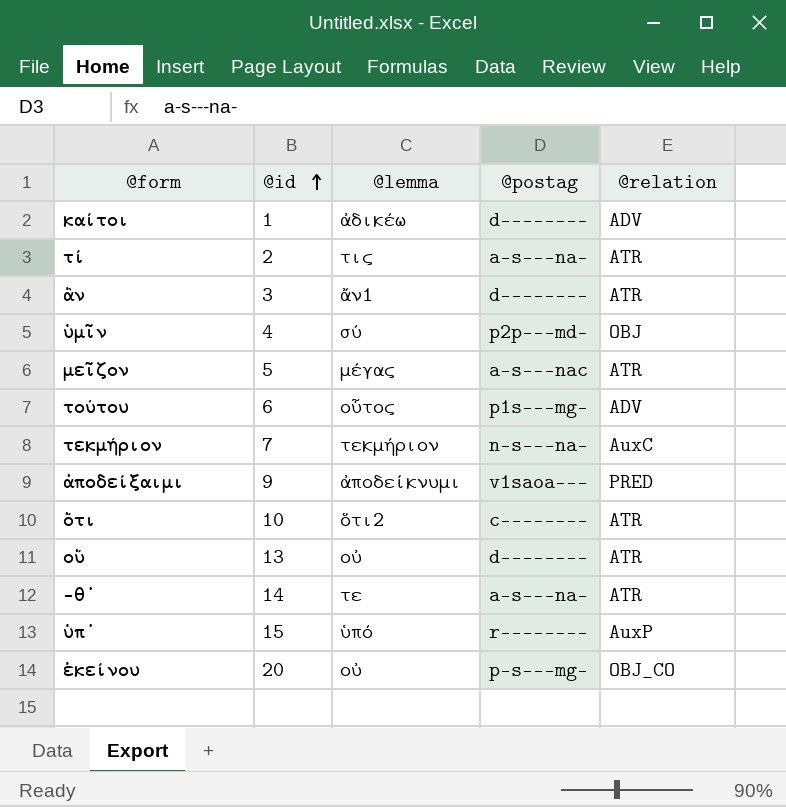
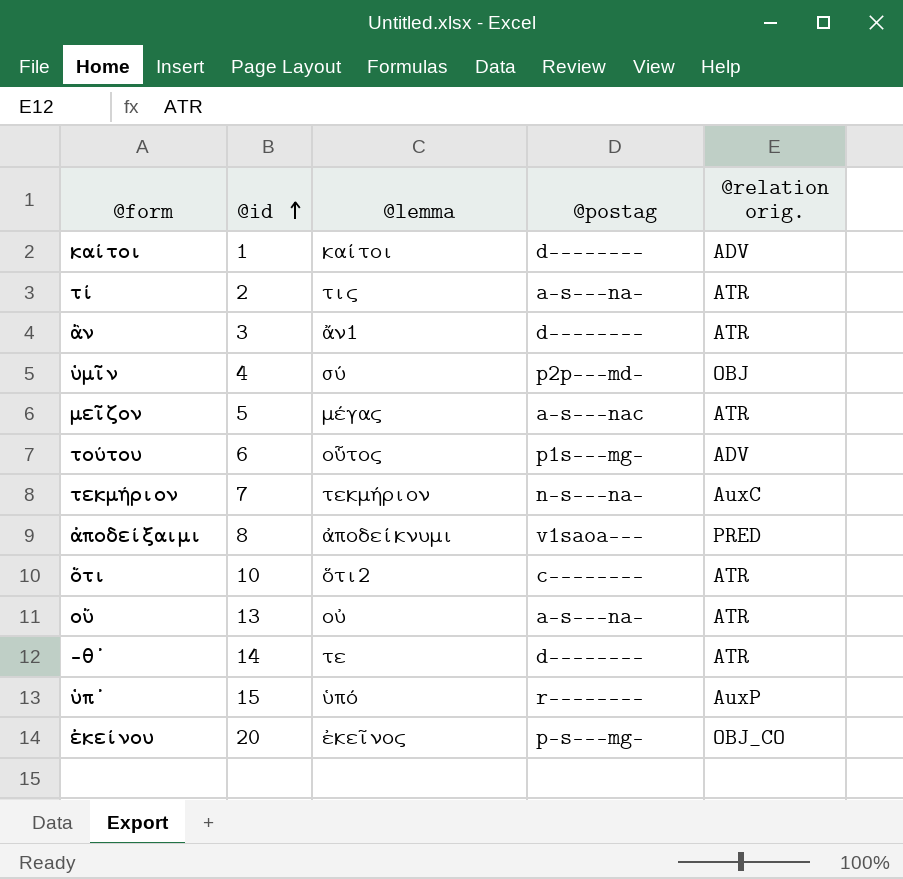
column name: @relation -> @relation orig.
καίτοι | @lemma: ἀδικέω -> καίτοι
ἀποδείξαιμι | @id: 9 -> 8
οὔ | @postag: d-------- -> a-s---na-
-θ᾽ | @postag: a-s---na- -> d--------
ἐκείνου | @lemma: οὐ -> ἐκεῖνος

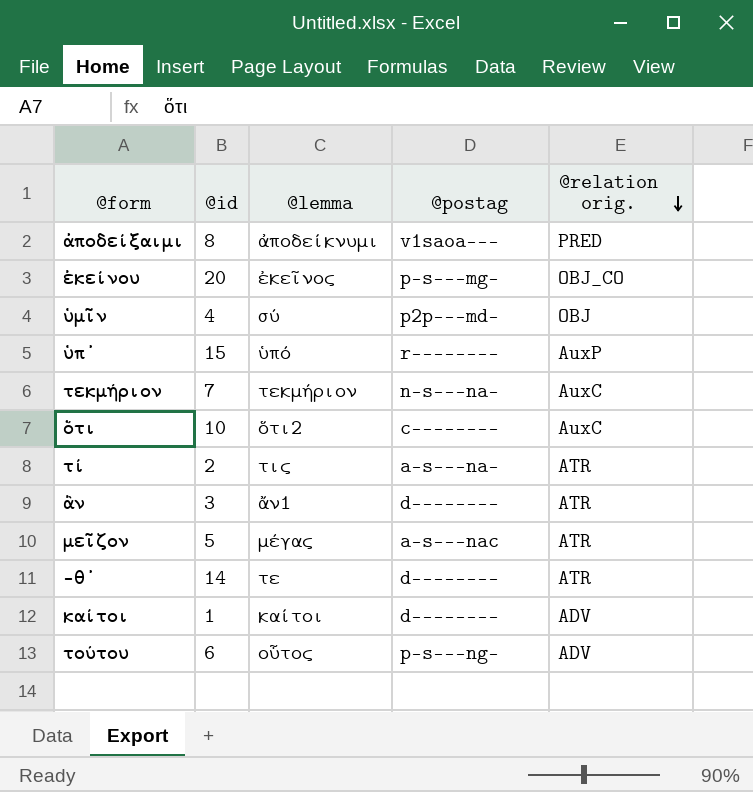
row order: @id ascending -> @relation orig. descending
row οὔ: 13 | οὐ | a-s---na- | ATR -> none
ὅτι | @relation orig.: ATR -> AuxC
τούτου | @postag: p1s---mg- -> p-s---ng-

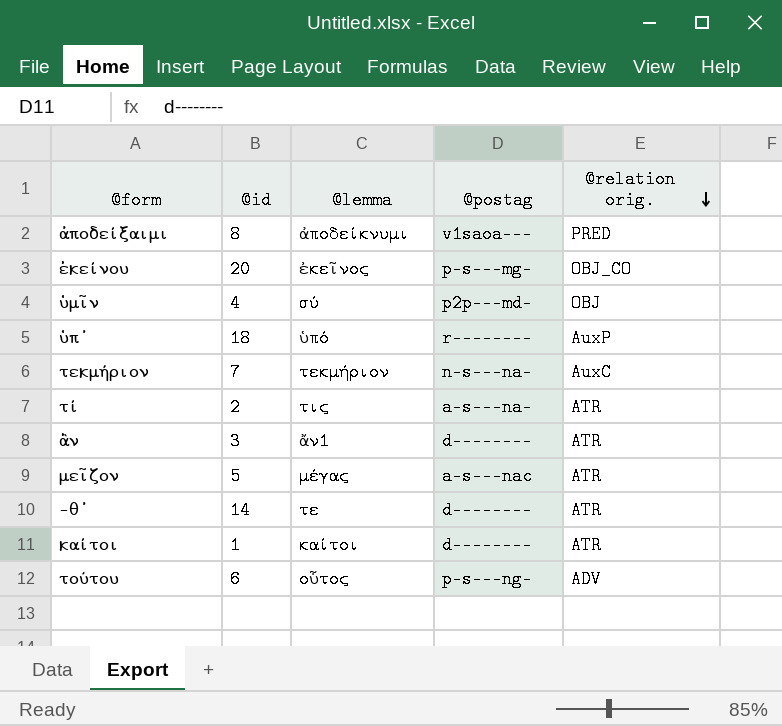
row ὅτι: 10 | ὅτι2 | c-------- | AuxC -> none
ὑπ᾽ | @id: 15 -> 18
καίτοι | @relation orig.: ADV -> ATR

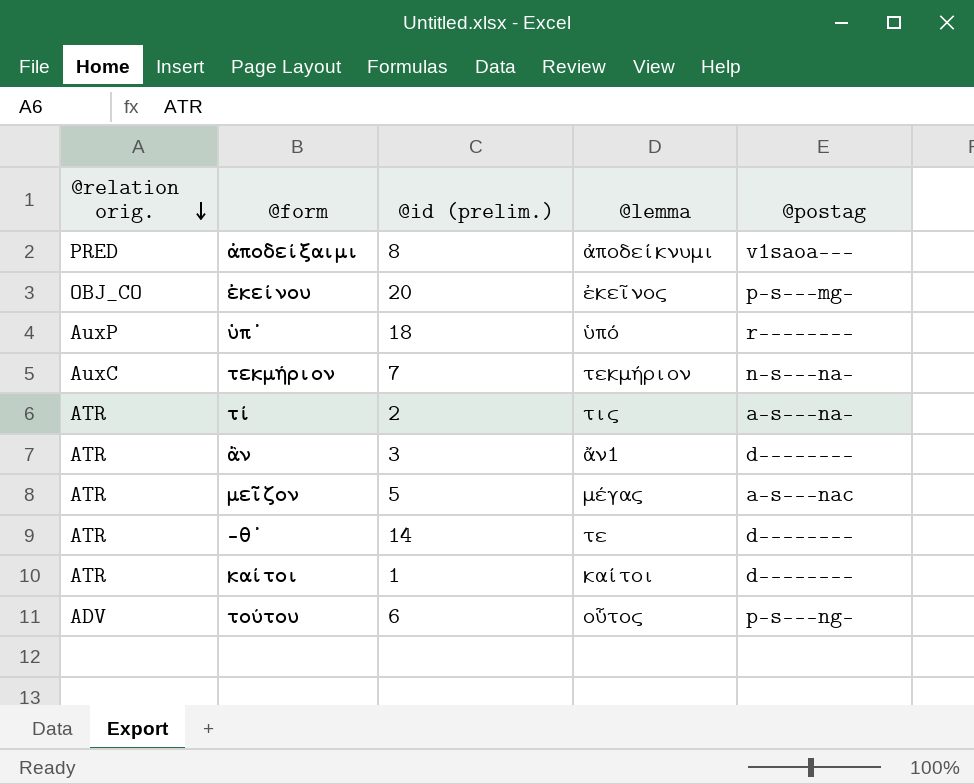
column @relation orig. | position: 5 -> 1
column name: @id -> @id (prelim.)
row ὑμῖν: 4 | σύ | p2p---md- | OBJ -> none

